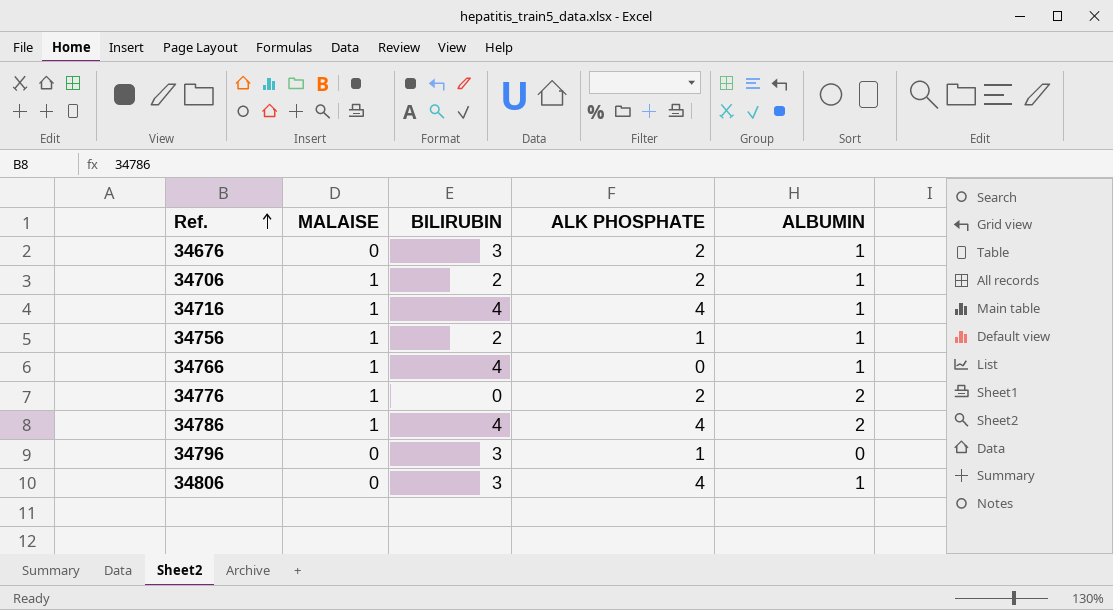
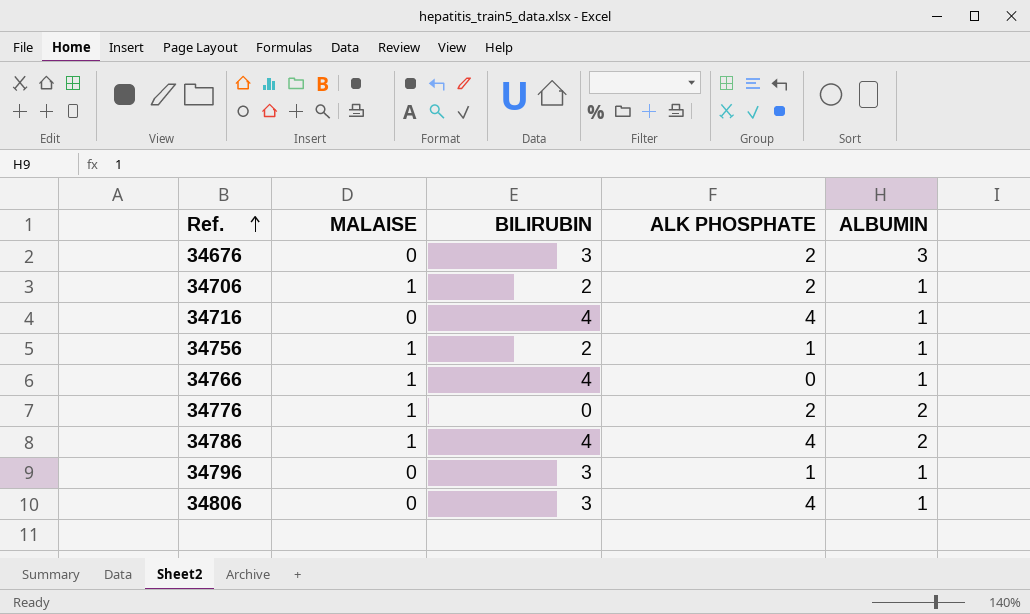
34676 | ALBUMIN: 1 -> 3
34716 | MALAISE: 1 -> 0
34796 | ALBUMIN: 0 -> 1

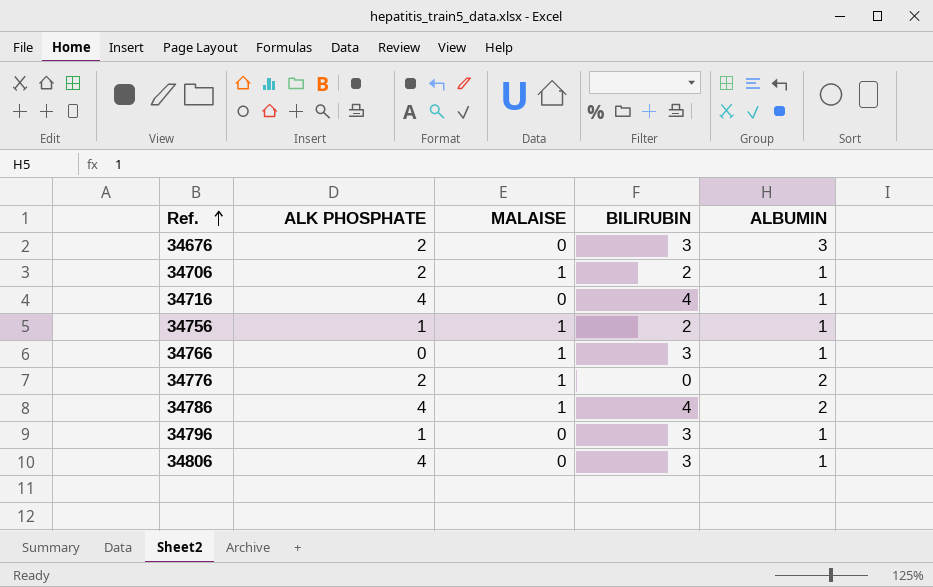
column ALK PHOSPHATE | position: 4 -> 2
34766 | BILIRUBIN: 4 -> 3

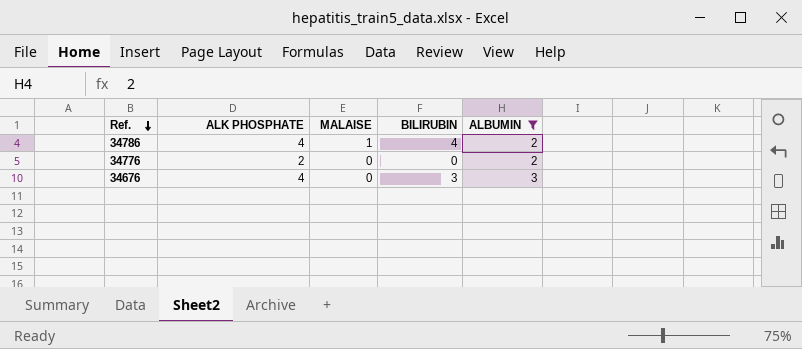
filter: none -> ALBUMIN != 1
row order: Ref. ascending -> Ref. descending
34776 | MALAISE: 1 -> 0
34676 | ALK PHOSPHATE: 2 -> 4

